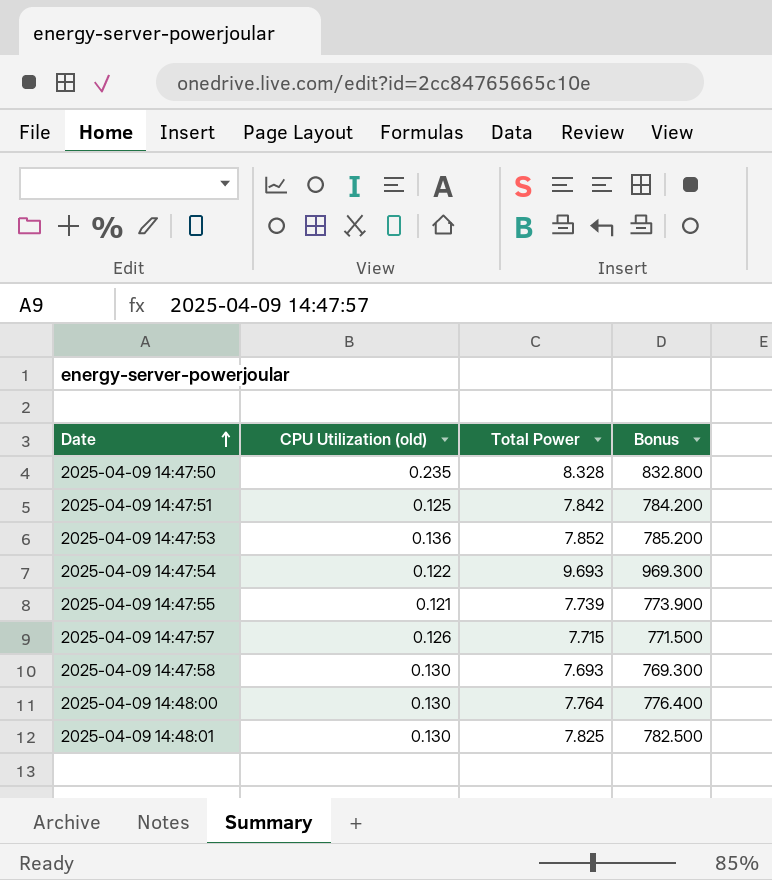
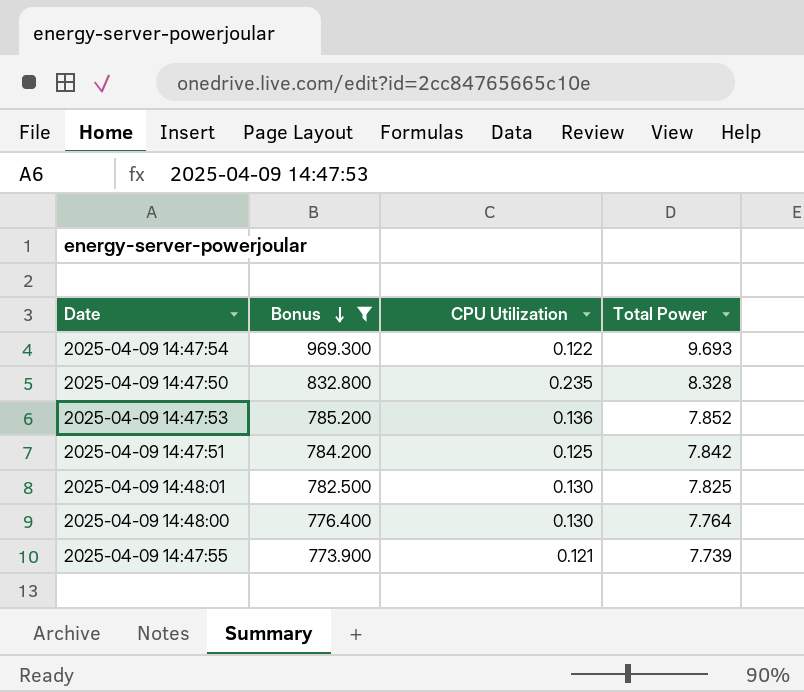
filter: none -> Bonus >= 773.900
row order: Date ascending -> Bonus descending
column Bonus | position: 4 -> 2
column name: CPU Utilization (old) -> CPU Utilization

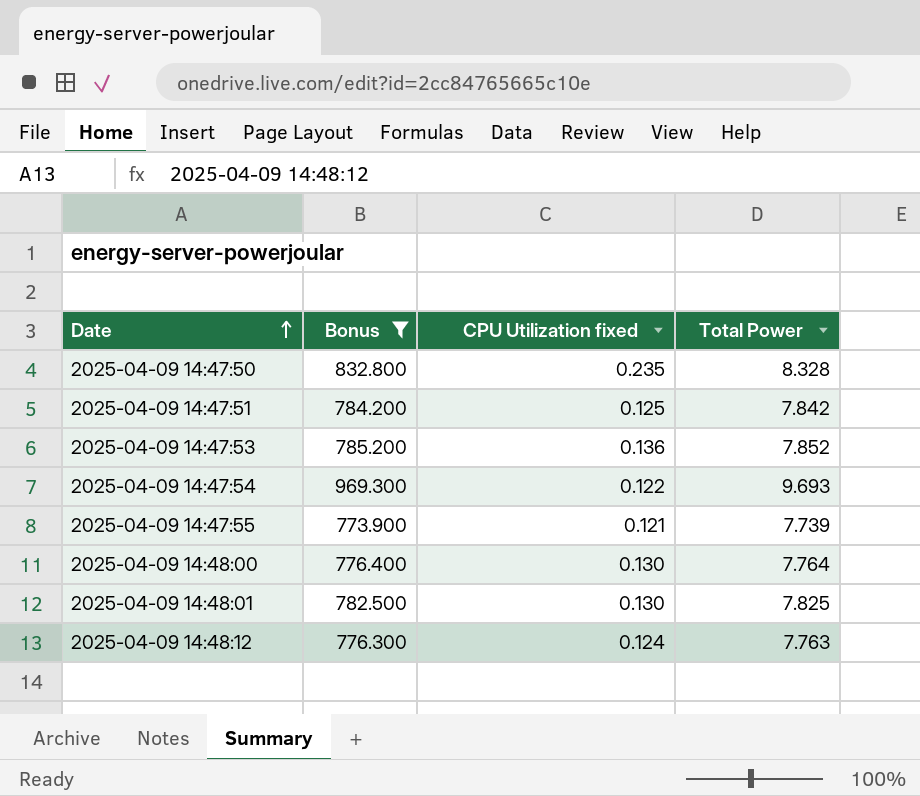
row order: Bonus descending -> Date ascending
column name: CPU Utilization -> CPU Utilization fixed
row 2025-04-09 14:48:12: none -> 776.300 | 0.124 | 7.763

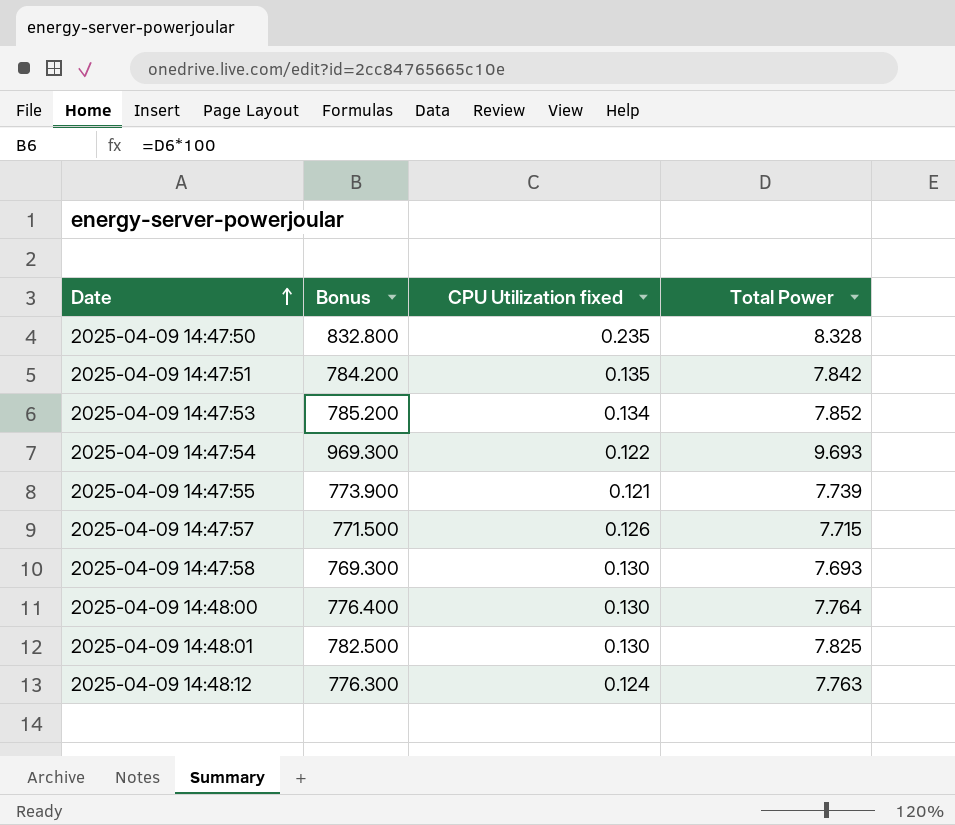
filter: Bonus >= 773.900 -> none
2025-04-09 14:47:51 | CPU Utilization fixed: 0.125 -> 0.135
2025-04-09 14:47:53 | CPU Utilization fixed: 0.136 -> 0.134

